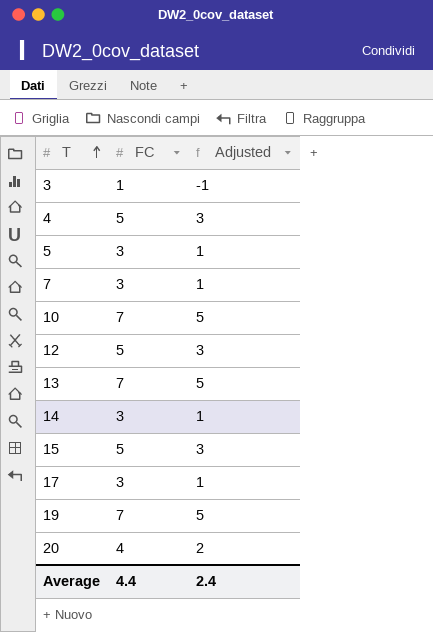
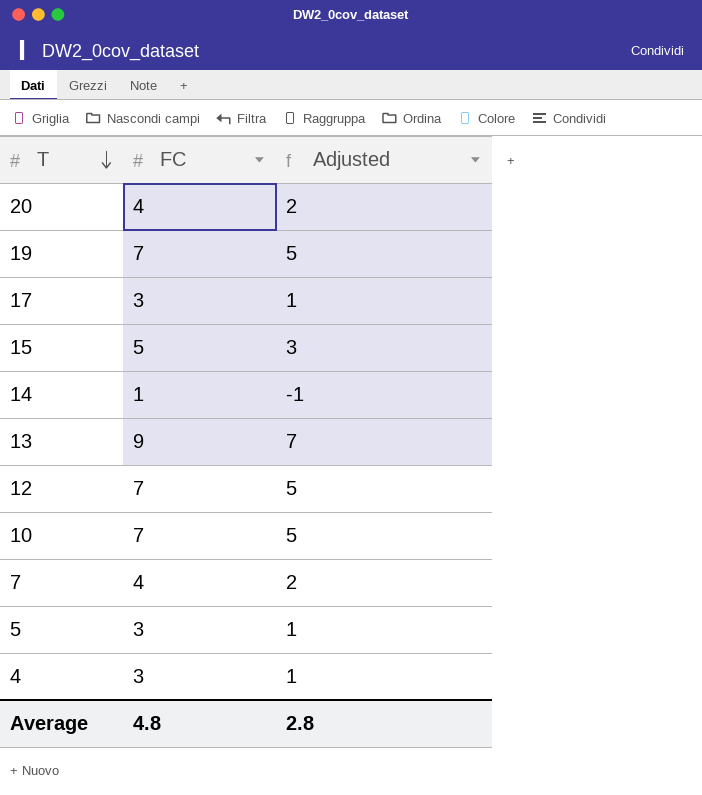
row order: T ascending -> T descending
row 3: 1 | -1 -> none
14 | FC: 3 -> 1
14 | Adjusted: 1 -> -1
13 | FC: 7 -> 9
13 | Adjusted: 5 -> 7
12 | FC: 5 -> 7
12 | Adjusted: 3 -> 5
7 | FC: 3 -> 4
7 | Adjusted: 1 -> 2
4 | FC: 5 -> 3
4 | Adjusted: 3 -> 1
Average | FC: 4.4 -> 4.8
Average | Adjusted: 2.4 -> 2.8

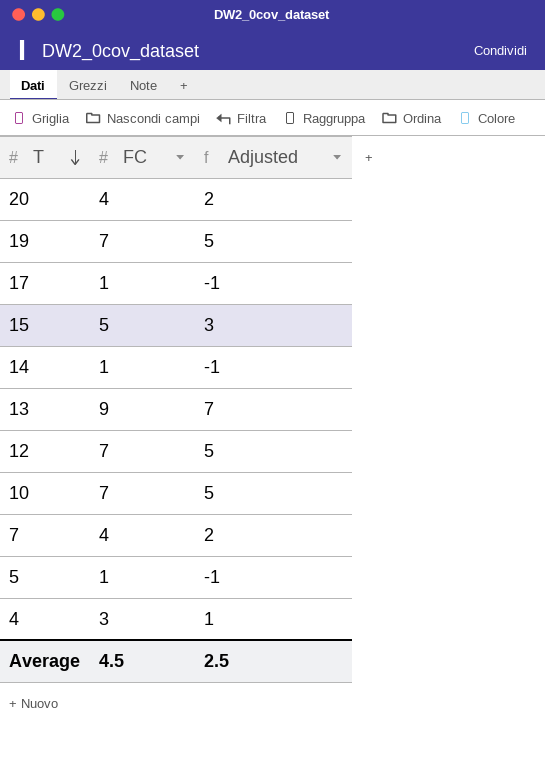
17 | FC: 3 -> 1
17 | Adjusted: 1 -> -1
5 | FC: 3 -> 1
5 | Adjusted: 1 -> -1
Average | FC: 4.8 -> 4.5
Average | Adjusted: 2.8 -> 2.5

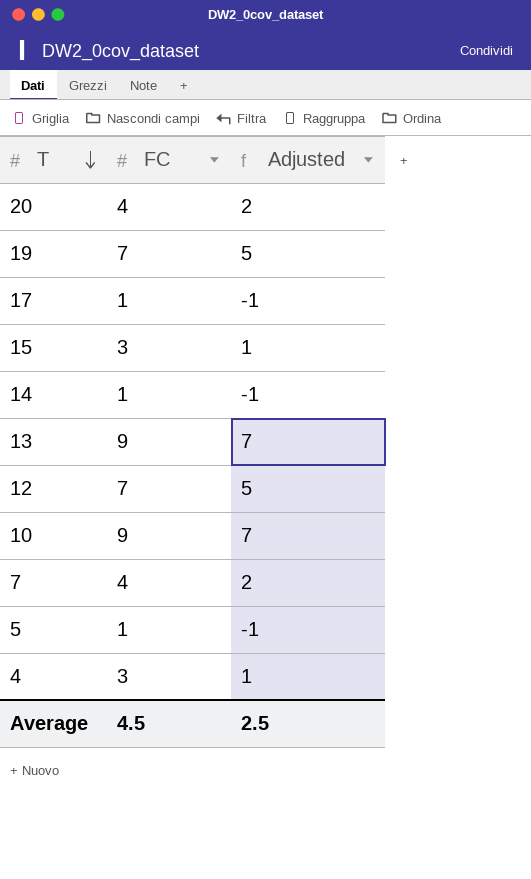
15 | FC: 5 -> 3
15 | Adjusted: 3 -> 1
10 | FC: 7 -> 9
10 | Adjusted: 5 -> 7

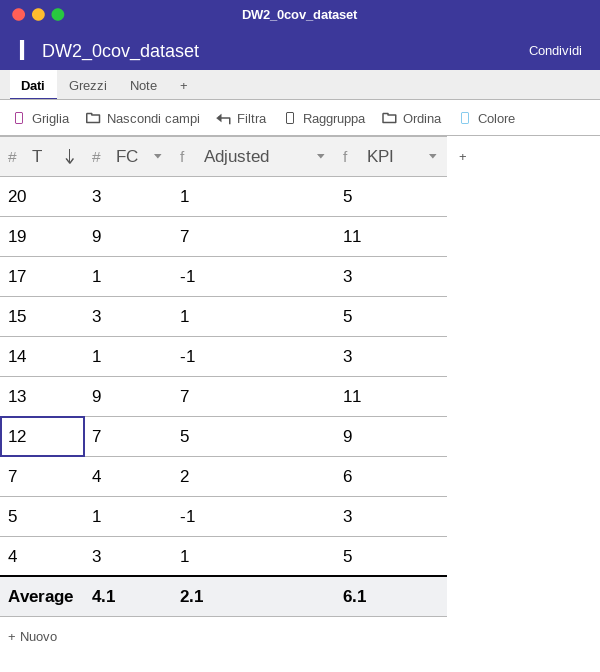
column KPI | formula: none -> [FC] + 2
row 10: 9 | 7 -> none
20 | FC: 4 -> 3
20 | Adjusted: 2 -> 1
19 | FC: 7 -> 9
19 | Adjusted: 5 -> 7
Average | FC: 4.5 -> 4.1
Average | Adjusted: 2.5 -> 2.1

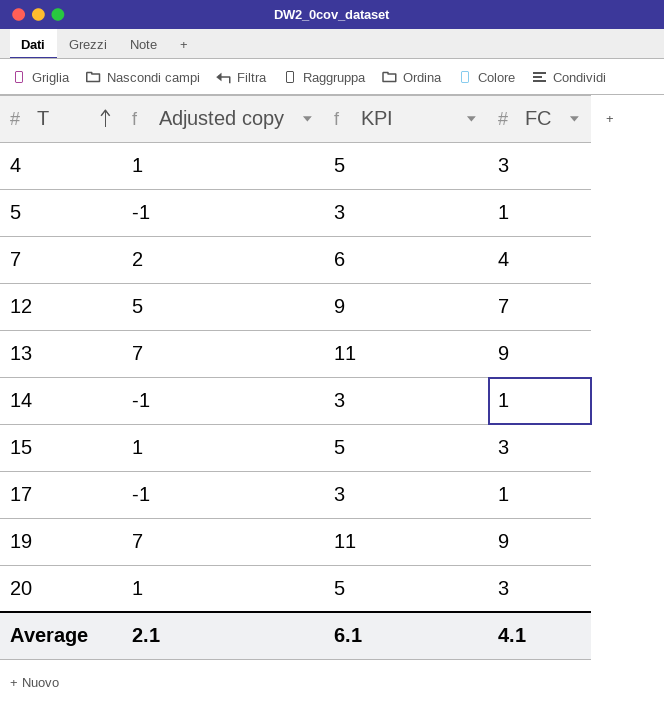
row order: T descending -> T ascending
column name: Adjusted -> Adjusted copy
column FC | position: 2 -> 4

